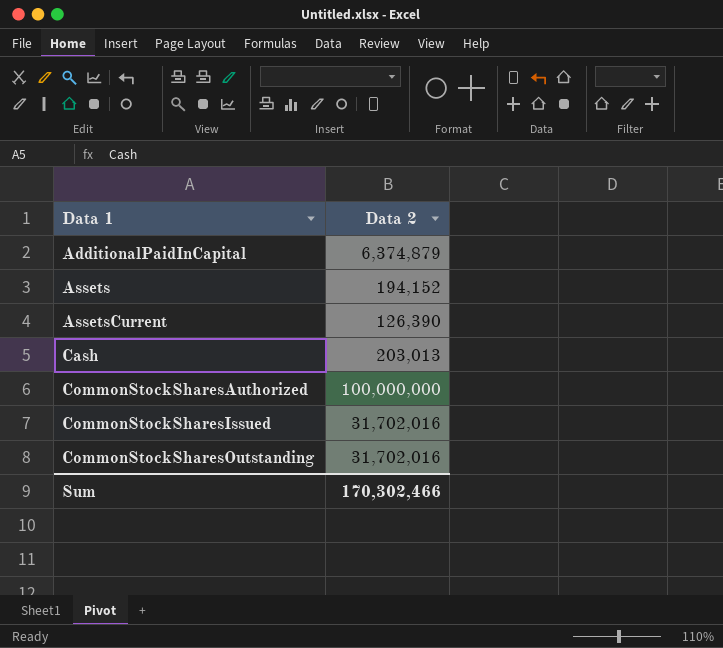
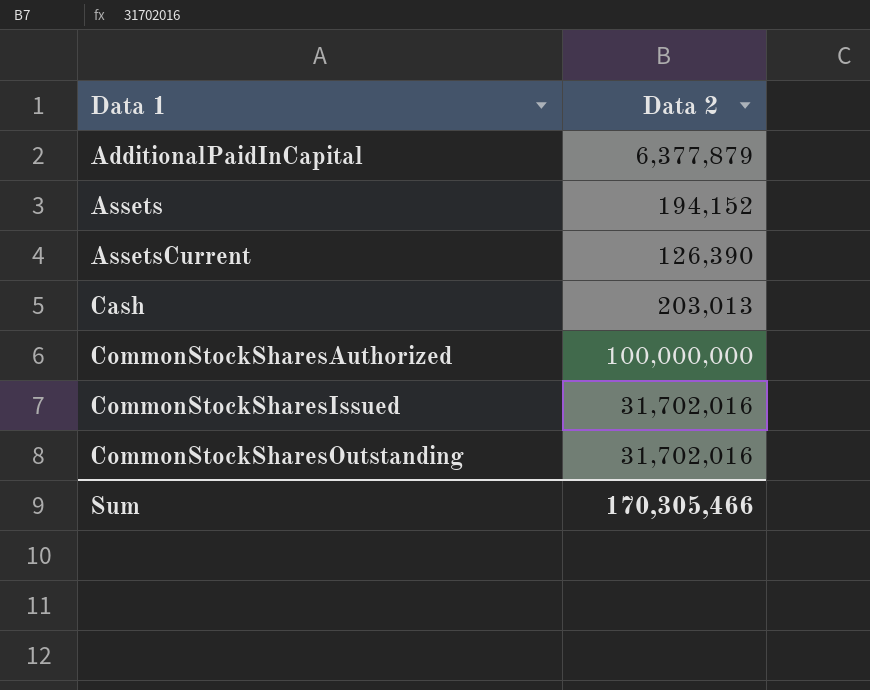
AdditionalPaidInCapital | Data 2: 6,374,879 -> 6,377,879
Sum | Data 2: 170,302,466 -> 170,305,466

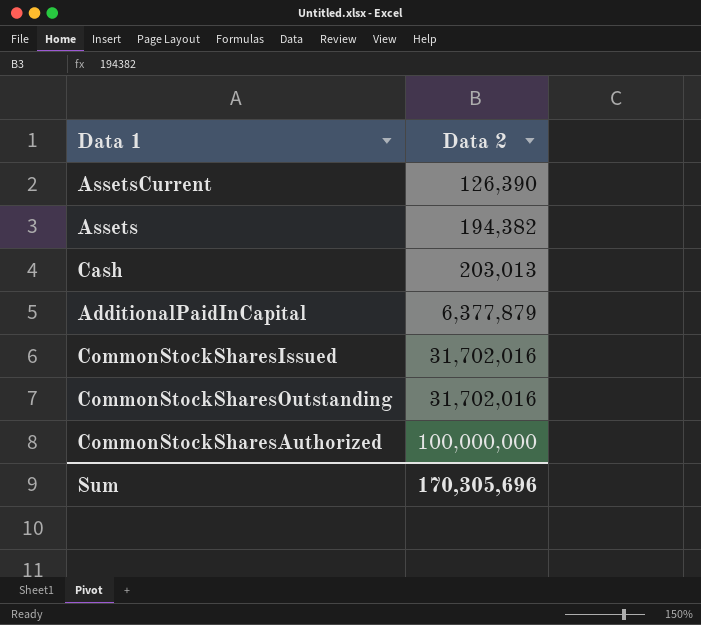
row order: Data 1 ascending -> Data 2 ascending
Assets | Data 2: 194,152 -> 194,382
Sum | Data 2: 170,305,466 -> 170,305,696

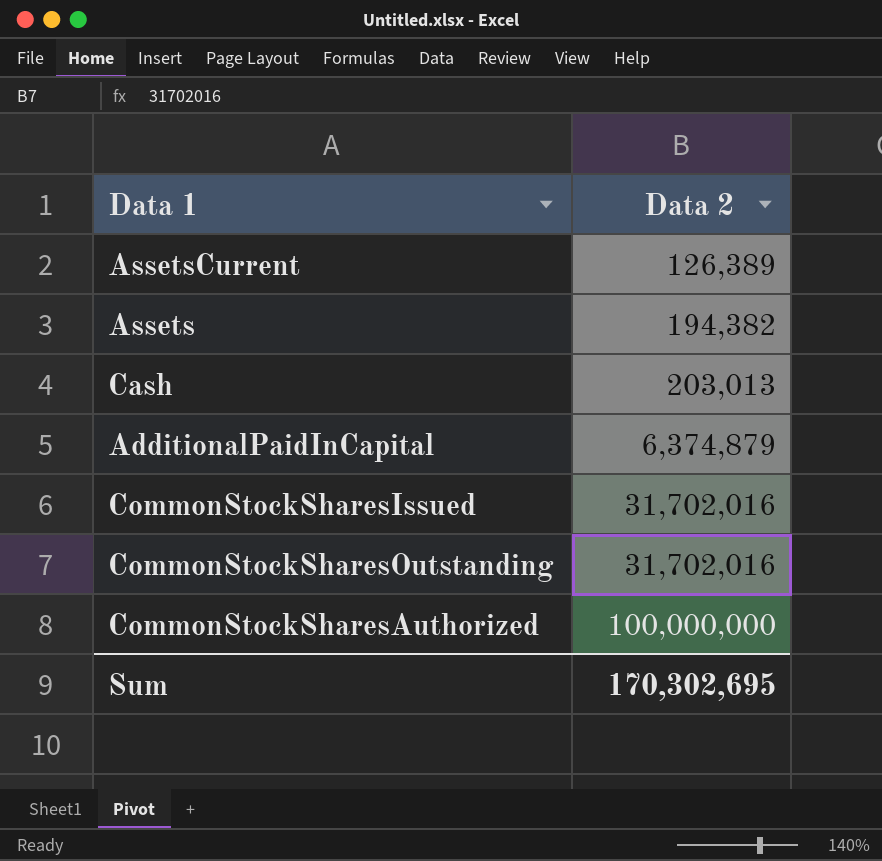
AssetsCurrent | Data 2: 126,390 -> 126,389
AdditionalPaidInCapital | Data 2: 6,377,879 -> 6,374,879
Sum | Data 2: 170,305,696 -> 170,302,695

